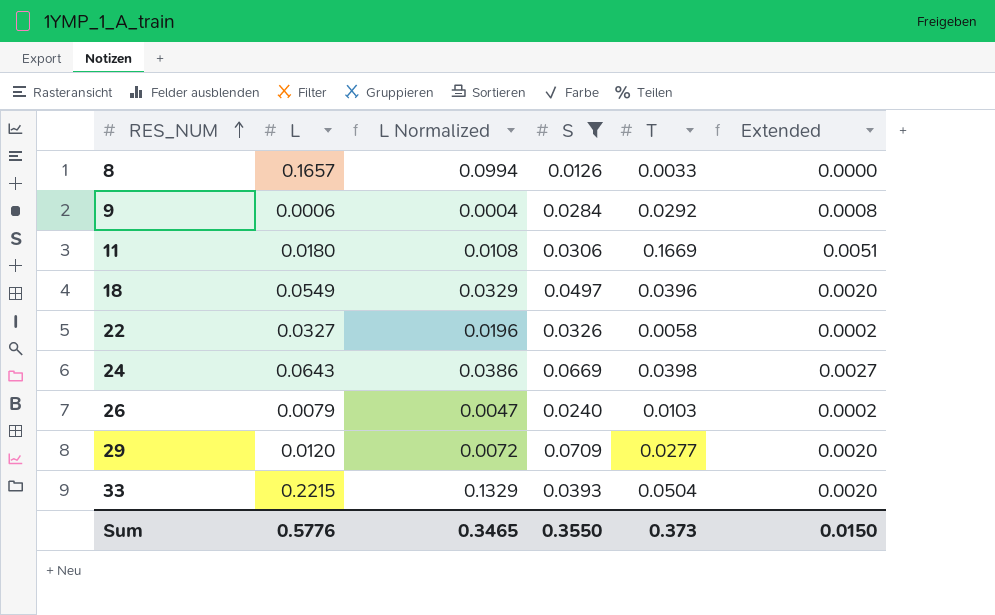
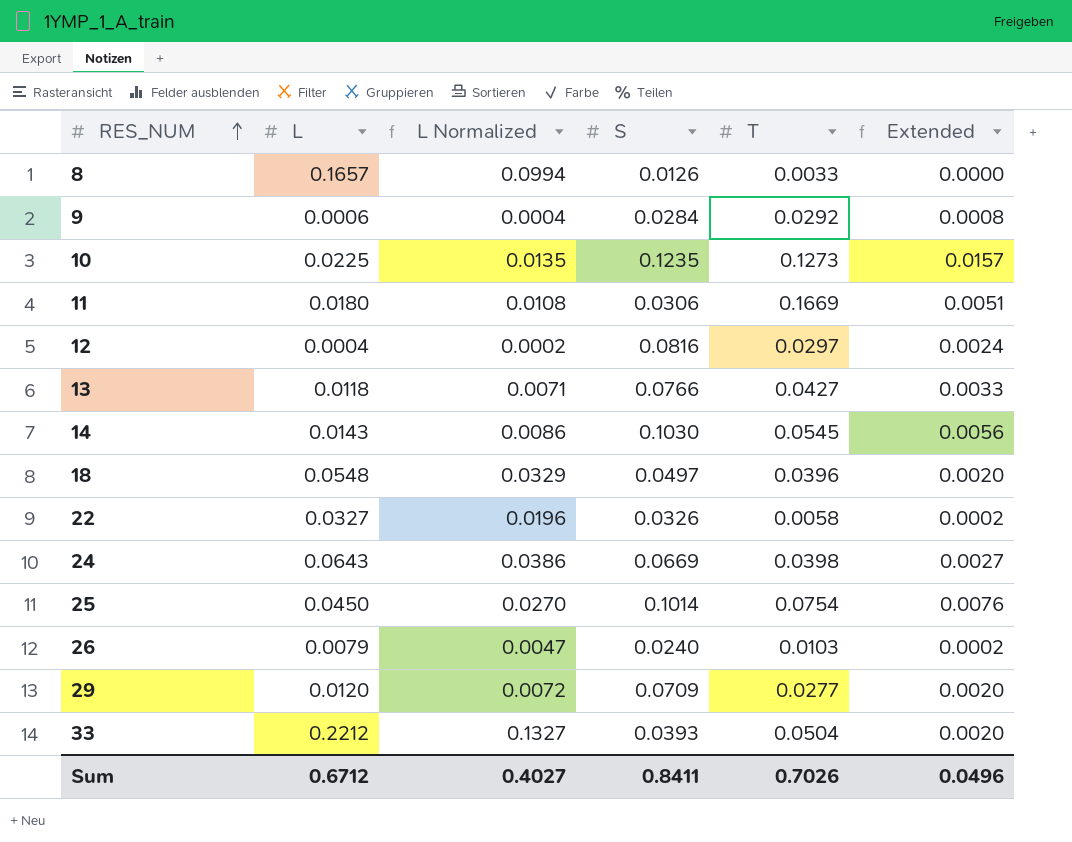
filter: S <= 0.0709 -> none
18 | L: 0.0549 -> 0.0548
33 | L: 0.2215 -> 0.2212
33 | L Normalized: 0.1329 -> 0.1327
Sum | L: 0.5776 -> 0.6712
Sum | L Normalized: 0.3465 -> 0.4027
Sum | S: 0.3550 -> 0.8411
Sum | T: 0.373 -> 0.7026
Sum | Extended: 0.0150 -> 0.0496

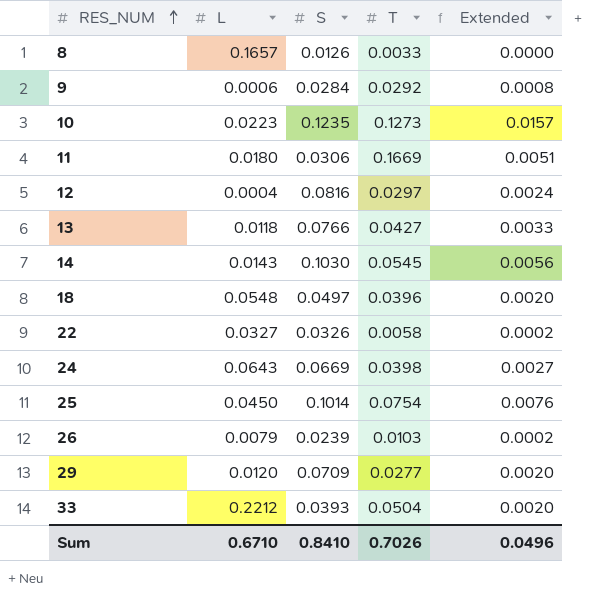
column L Normalized | formula: [L] * 0.6 -> none
10 | L: 0.0225 -> 0.0223
26 | S: 0.0240 -> 0.0239
Sum | L: 0.6712 -> 0.6710
Sum | S: 0.8411 -> 0.8410

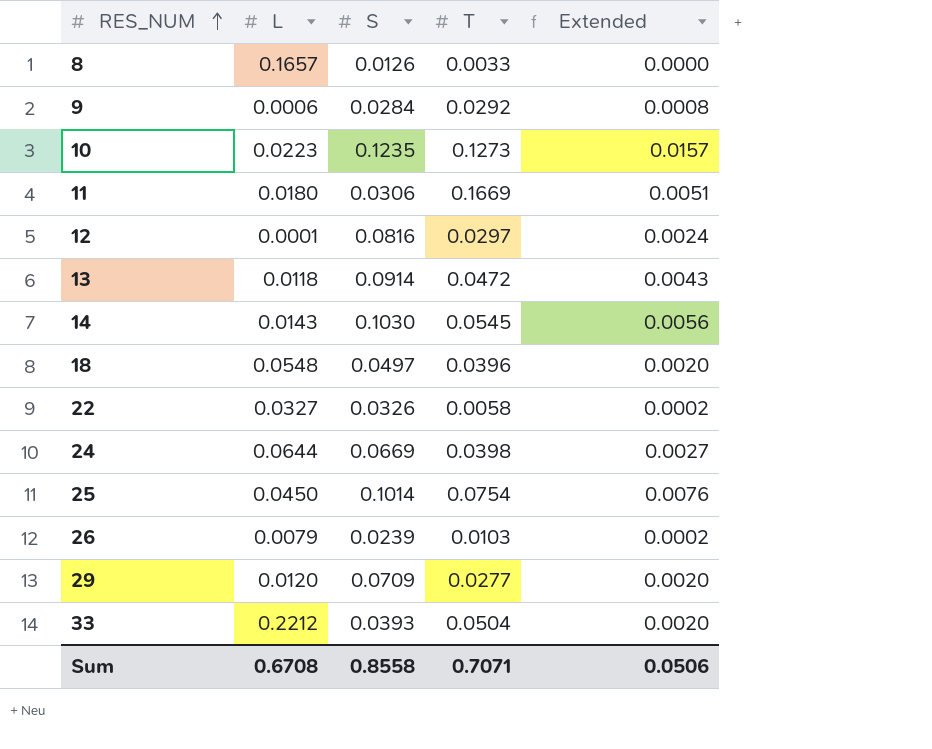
12 | L: 0.0004 -> 0.0001
13 | S: 0.0766 -> 0.0914
13 | T: 0.0427 -> 0.0472
13 | Extended: 0.0033 -> 0.0043
24 | L: 0.0643 -> 0.0644
Sum | L: 0.6710 -> 0.6708
Sum | S: 0.8410 -> 0.8558
Sum | T: 0.7026 -> 0.7071
Sum | Extended: 0.0496 -> 0.0506

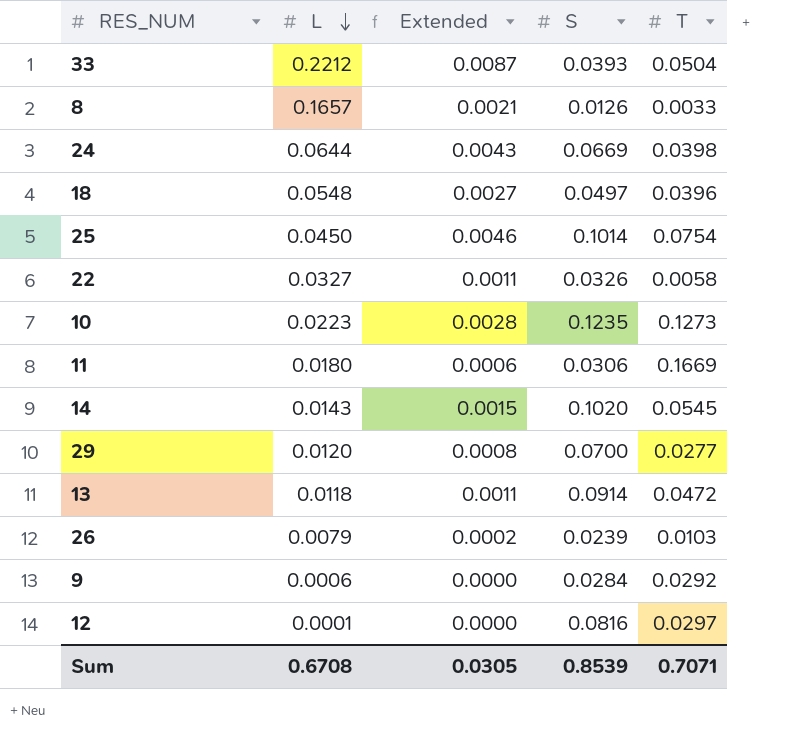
row order: RES_NUM ascending -> L descending
column Extended | formula: [S] * [T] -> [L] * [S]
column Extended | position: 5 -> 3
14 | S: 0.1030 -> 0.1020
29 | S: 0.0709 -> 0.0700
Sum | Extended: 0.0506 -> 0.0305
Sum | S: 0.8558 -> 0.8539

